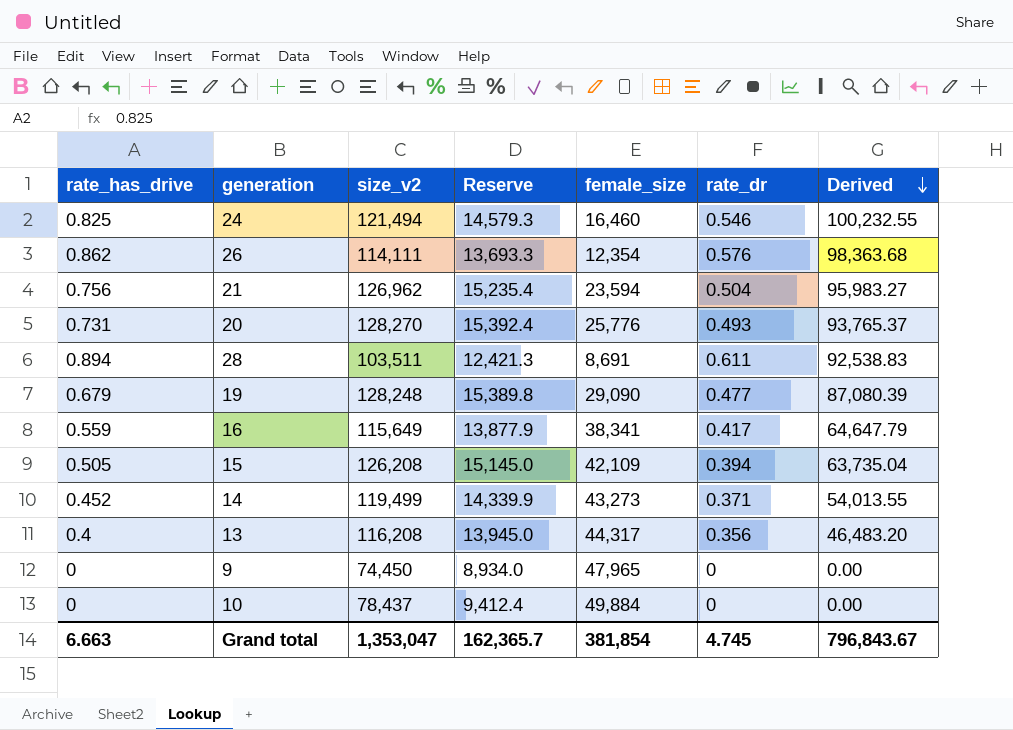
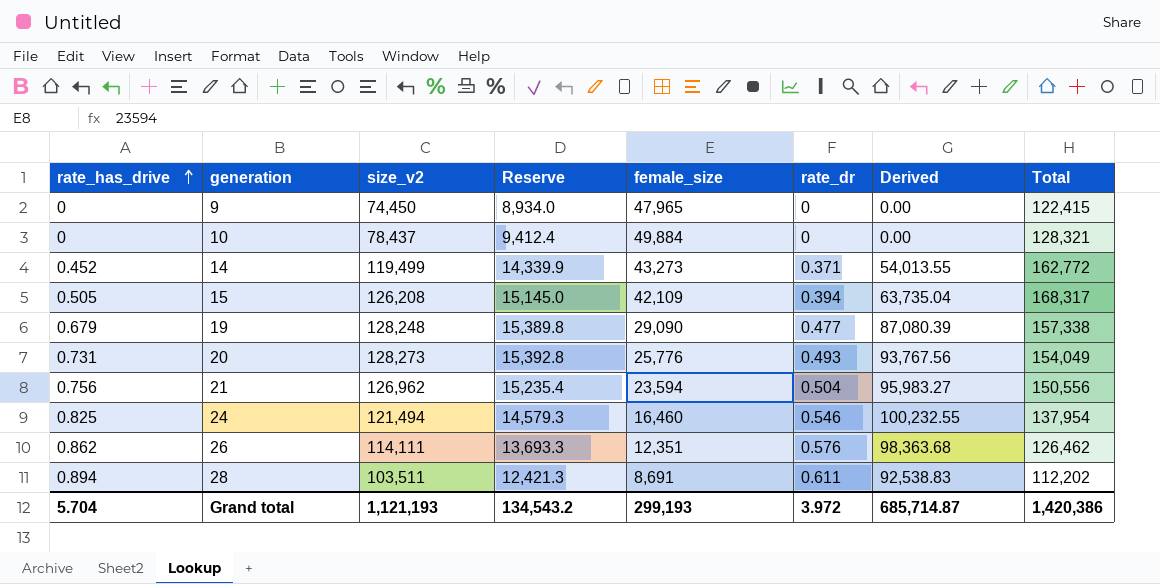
row order: Derived descending -> rate_has_drive ascending
column Total | formula: none -> [size_v2] + [female_size]
row 16: 0.559 | 115,649 | 13,877.9 | 38,341 | 0.417 | 64,647.79 -> none
row 13: 0.4 | 116,208 | 13,945.0 | 44,317 | 0.356 | 46,483.20 -> none
20 | size_v2: 128,270 -> 128,273
20 | Reserve: 15,392.4 -> 15,392.8
20 | Derived: 93,765.37 -> 93,767.56
26 | female_size: 12,354 -> 12,351
Grand total | rate_has_drive: 6.663 -> 5.704
Grand total | size_v2: 1,353,047 -> 1,121,193
Grand total | Reserve: 162,365.7 -> 134,543.2
Grand total | female_size: 381,854 -> 299,193
Grand total | rate_dr: 4.745 -> 3.972
Grand total | Derived: 796,843.67 -> 685,714.87

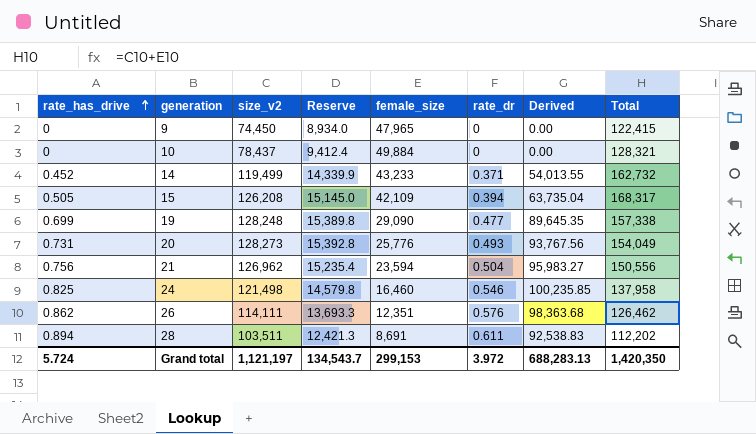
14 | female_size: 43,273 -> 43,233
14 | Total: 162,772 -> 162,732
19 | rate_has_drive: 0.679 -> 0.699
19 | Derived: 87,080.39 -> 89,645.35
24 | size_v2: 121,494 -> 121,498
24 | Reserve: 14,579.3 -> 14,579.8
24 | Derived: 100,232.55 -> 100,235.85
24 | Total: 137,954 -> 137,958
Grand total | rate_has_drive: 5.704 -> 5.724
Grand total | size_v2: 1,121,193 -> 1,121,197
Grand total | Reserve: 134,543.2 -> 134,543.7
Grand total | female_size: 299,193 -> 299,153
Grand total | Derived: 685,714.87 -> 688,283.13
Grand total | Total: 1,420,386 -> 1,420,350

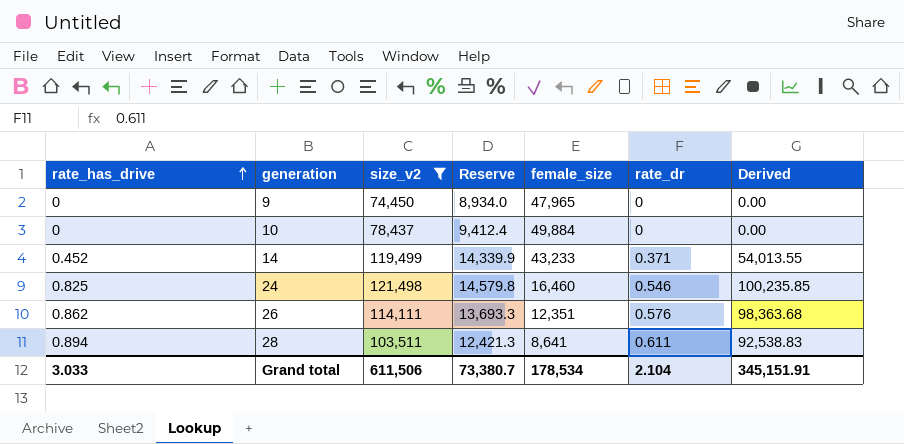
filter: none -> size_v2 <= 121,498
column Total | formula: [size_v2] + [female_size] -> none
28 | female_size: 8,691 -> 8,641
Grand total | rate_has_drive: 5.724 -> 3.033
Grand total | size_v2: 1,121,197 -> 611,506
Grand total | Reserve: 134,543.7 -> 73,380.7
Grand total | female_size: 299,153 -> 178,534
Grand total | rate_dr: 3.972 -> 2.104
Grand total | Derived: 688,283.13 -> 345,151.91

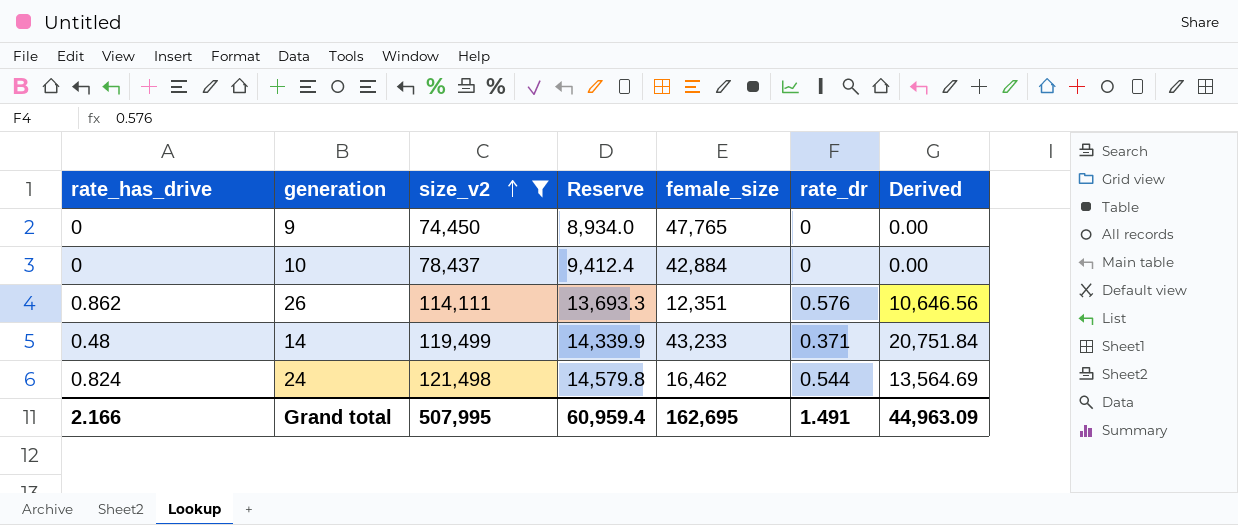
row order: rate_has_drive ascending -> size_v2 ascending
column Derived | formula: [rate_has_drive] * [size_v2] -> [rate_has_drive] * [female_size]
row 28: 0.894 | 103,511 | 12,421.3 | 8,641 | 0.611 | 92,538.83 -> none
9 | female_size: 47,965 -> 47,765
10 | female_size: 49,884 -> 42,884
14 | rate_has_drive: 0.452 -> 0.48
24 | rate_has_drive: 0.825 -> 0.824
24 | female_size: 16,460 -> 16,462
24 | rate_dr: 0.546 -> 0.544
Grand total | rate_has_drive: 3.033 -> 2.166
Grand total | size_v2: 611,506 -> 507,995
Grand total | Reserve: 73,380.7 -> 60,959.4
Grand total | female_size: 178,534 -> 162,695
Grand total | rate_dr: 2.104 -> 1.491
Grand total | Derived: 345,151.91 -> 44,963.09

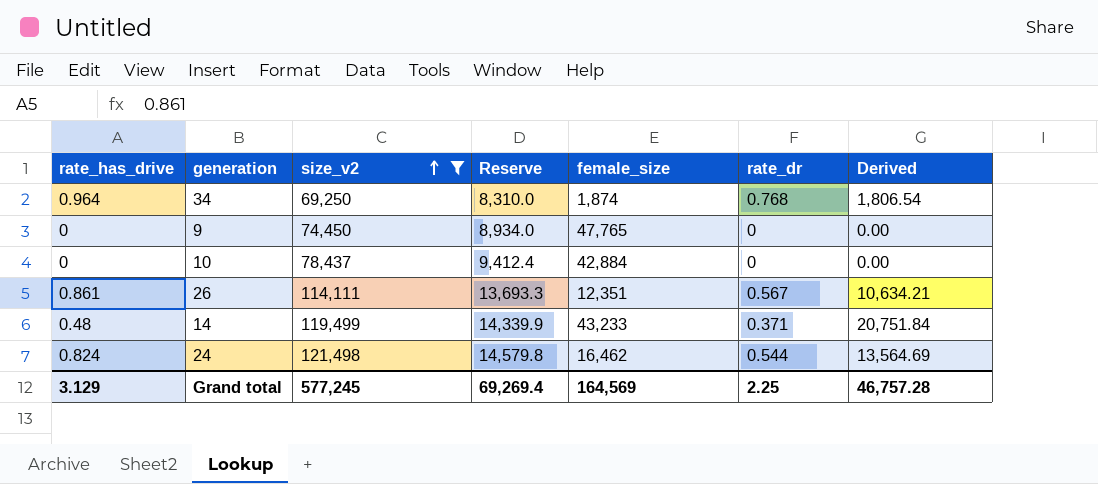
row 34: none -> 0.964 | 69,250 | 8,310.0 | 1,874 | 0.768 | 1,806.54
26 | rate_has_drive: 0.862 -> 0.861
26 | rate_dr: 0.576 -> 0.567
26 | Derived: 10,646.56 -> 10,634.21
Grand total | rate_has_drive: 2.166 -> 3.129
Grand total | size_v2: 507,995 -> 577,245
Grand total | Reserve: 60,959.4 -> 69,269.4
Grand total | female_size: 162,695 -> 164,569
Grand total | rate_dr: 1.491 -> 2.25
Grand total | Derived: 44,963.09 -> 46,757.28

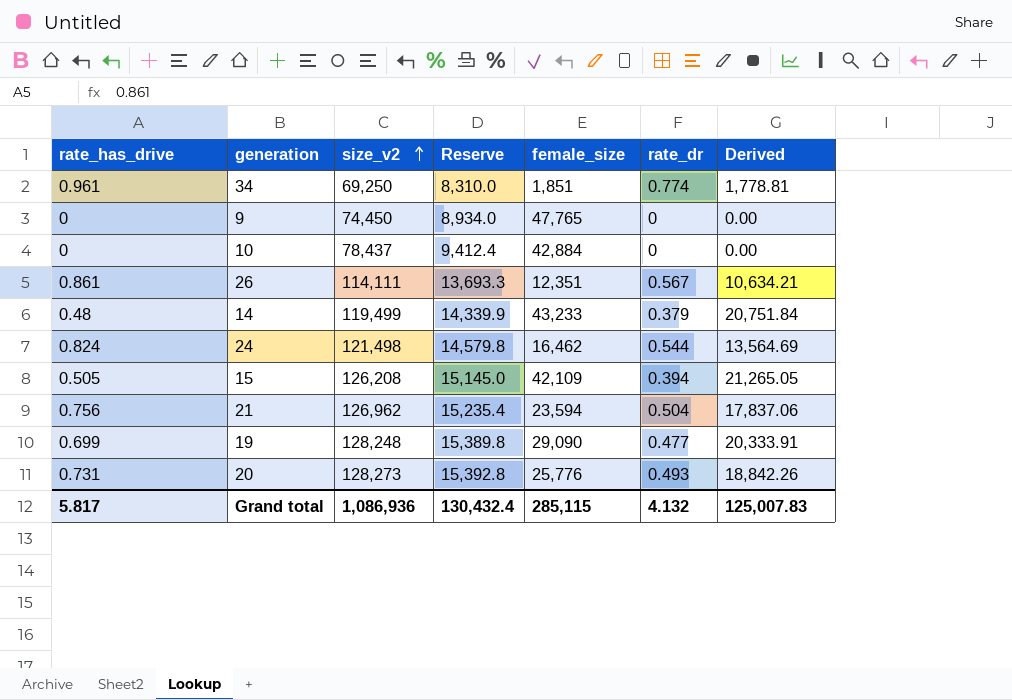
filter: size_v2 <= 121,498 -> none
34 | rate_has_drive: 0.964 -> 0.961
34 | female_size: 1,874 -> 1,851
34 | rate_dr: 0.768 -> 0.774
34 | Derived: 1,806.54 -> 1,778.81
14 | rate_dr: 0.371 -> 0.379
Grand total | rate_has_drive: 3.129 -> 5.817
Grand total | size_v2: 577,245 -> 1,086,936
Grand total | Reserve: 69,269.4 -> 130,432.4
Grand total | female_size: 164,569 -> 285,115
Grand total | rate_dr: 2.25 -> 4.132
Grand total | Derived: 46,757.28 -> 125,007.83

